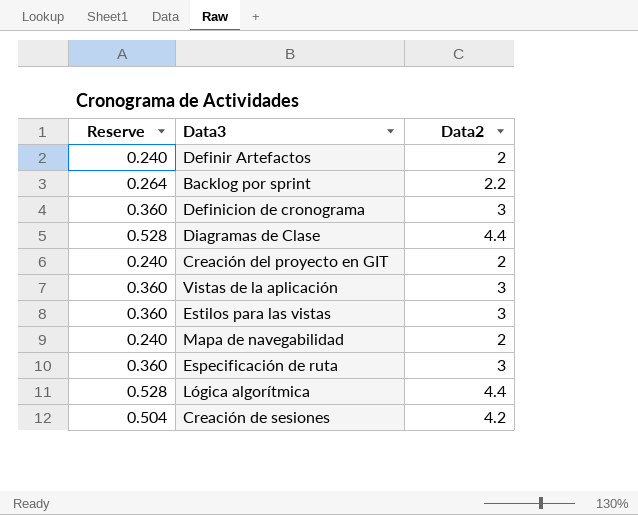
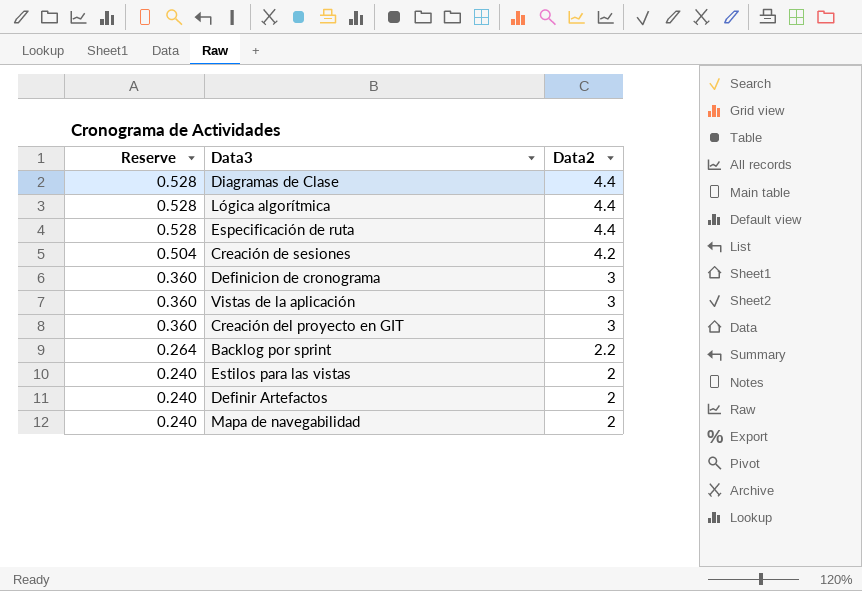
row order: none -> Reserve descending
Especificación de ruta | Reserve: 0.360 -> 0.528
Especificación de ruta | Data2: 3 -> 4.4
Creación del proyecto en GIT | Reserve: 0.240 -> 0.360
Creación del proyecto en GIT | Data2: 2 -> 3
Estilos para las vistas | Reserve: 0.360 -> 0.240
Estilos para las vistas | Data2: 3 -> 2

